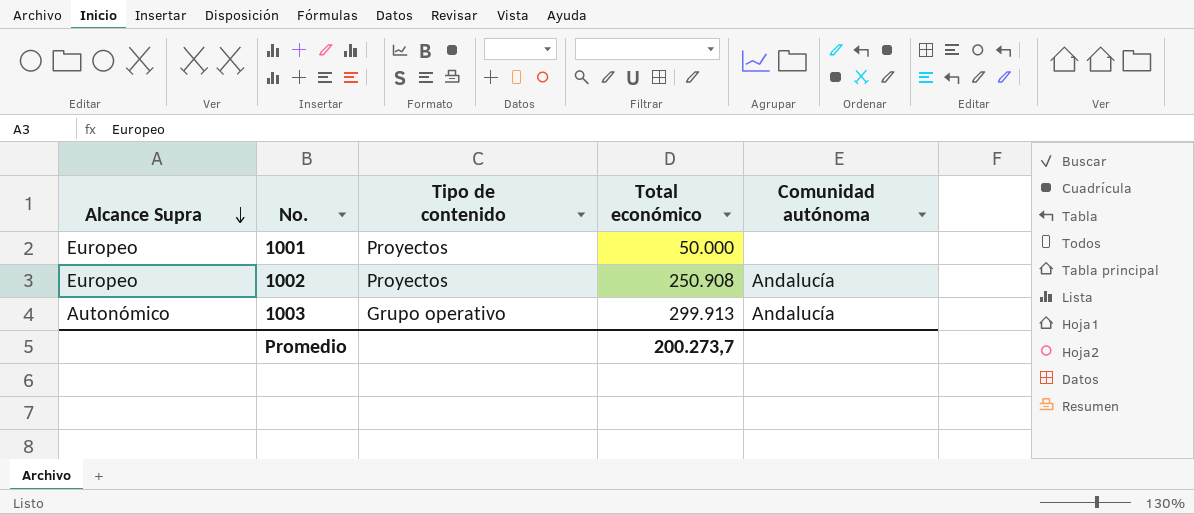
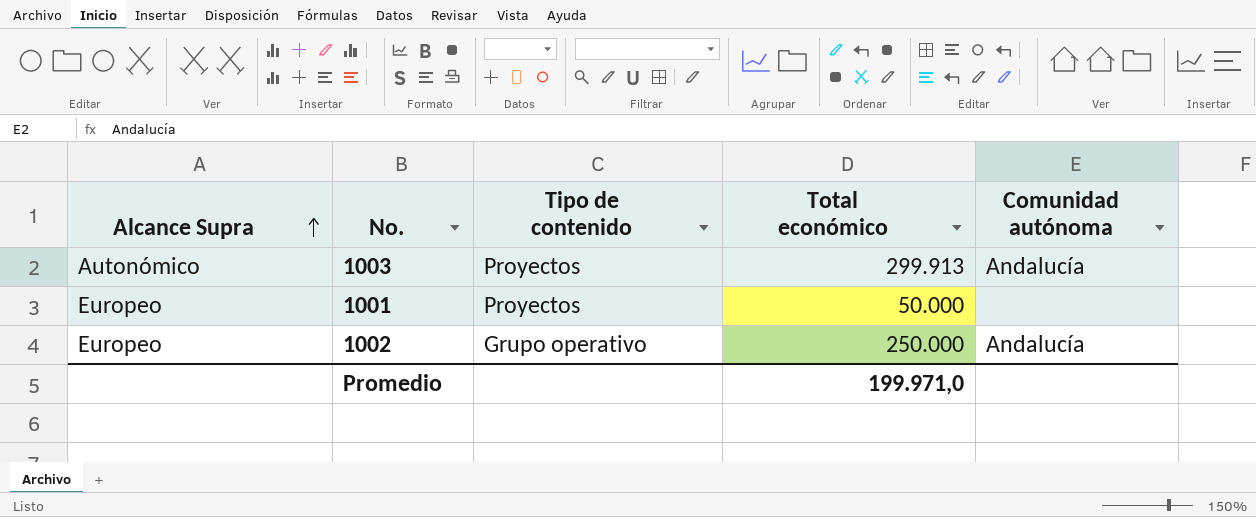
row order: Alcance Supra descending -> Alcance Supra ascending
1003 | Tipo de contenido: Grupo operativo -> Proyectos
1002 | Tipo de contenido: Proyectos -> Grupo operativo
1002 | Total económico: 250.908 -> 250.000
Promedio | Total económico: 200.273,7 -> 199.971,0

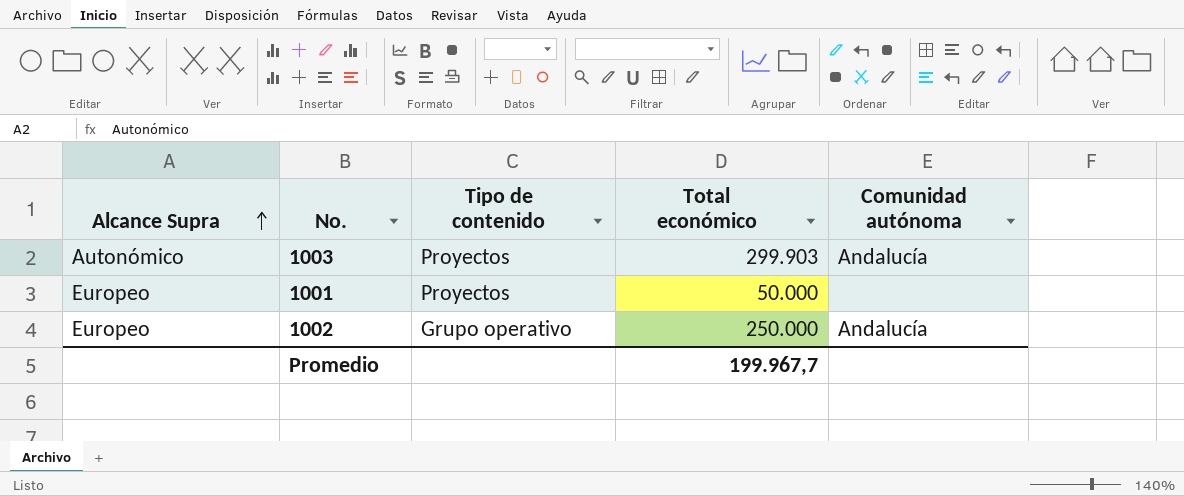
1003 | Total económico: 299.913 -> 299.903
Promedio | Total económico: 199.971,0 -> 199.967,7

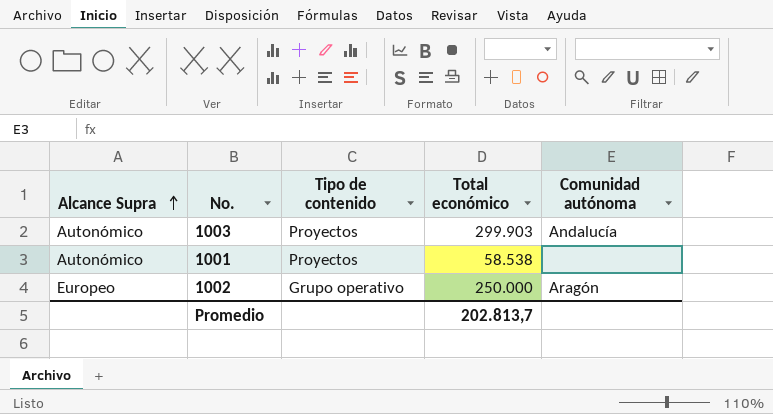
1001 | Alcance Supra: Europeo -> Autonómico
1001 | Total económico: 50.000 -> 58.538
1002 | Comunidad autónoma: Andalucía -> Aragón
Promedio | Total económico: 199.967,7 -> 202.813,7

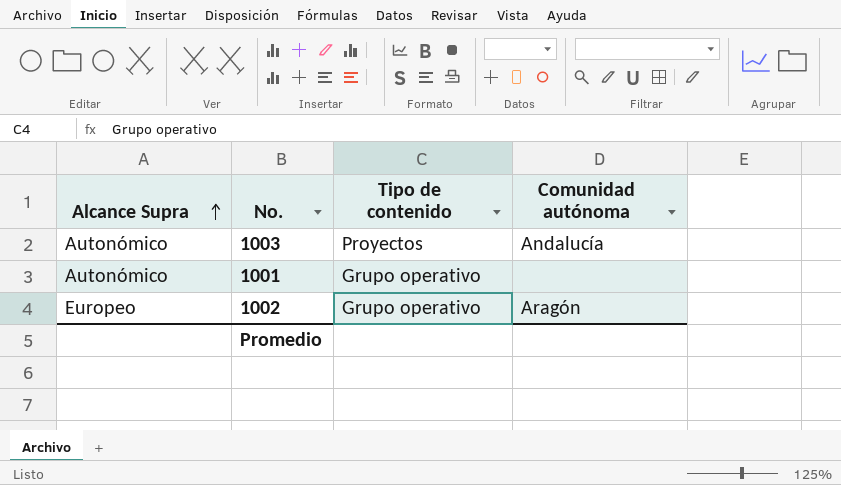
column Total económico | position: 4 -> none
1001 | Tipo de contenido: Proyectos -> Grupo operativo

